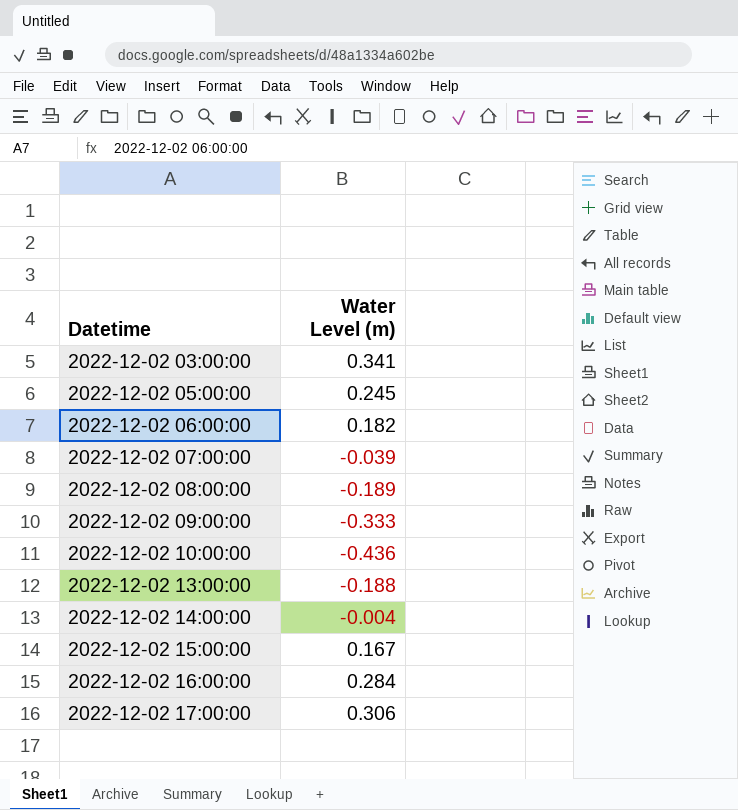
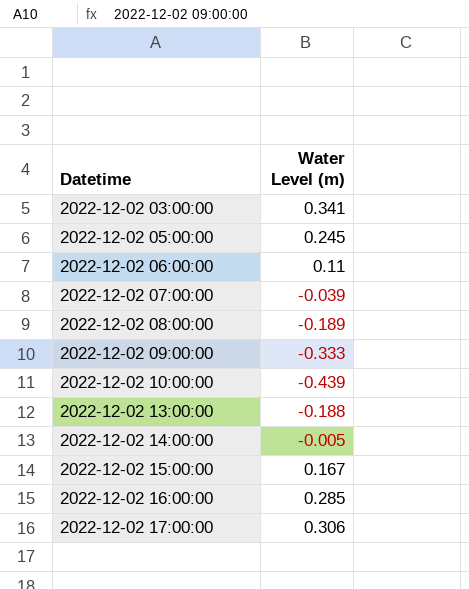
2022-12-02 06:00:00 | Water Level (m): 0.182 -> 0.11
2022-12-02 10:00:00 | Water Level (m): -0.436 -> -0.439
2022-12-02 14:00:00 | Water Level (m): -0.004 -> -0.005
2022-12-02 16:00:00 | Water Level (m): 0.284 -> 0.285

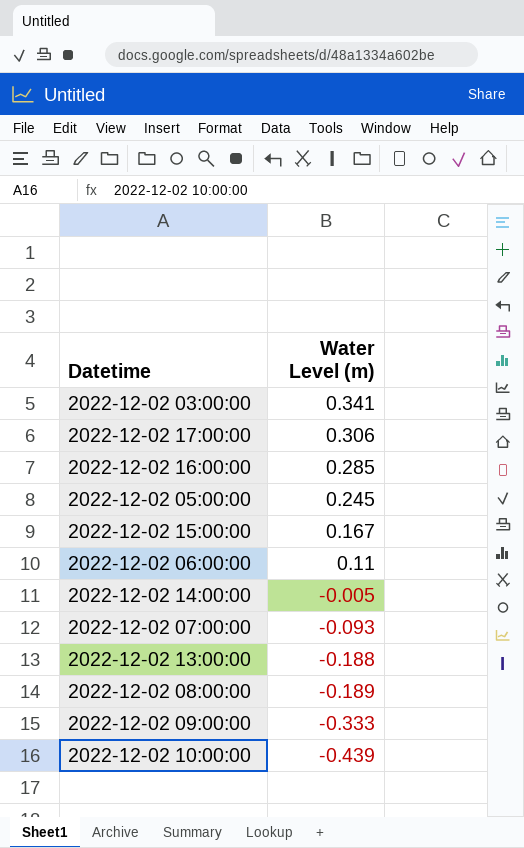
row order: Datetime ascending -> Water Level (m) descending
2022-12-02 07:00:00 | Water Level (m): -0.039 -> -0.093

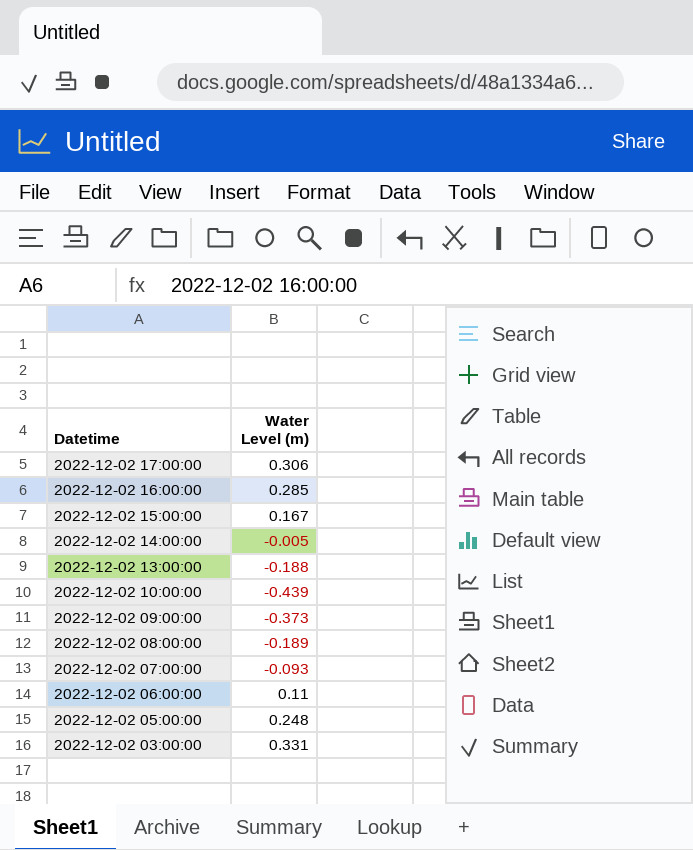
row order: Water Level (m) descending -> Datetime descending
2022-12-02 09:00:00 | Water Level (m): -0.333 -> -0.373
2022-12-02 05:00:00 | Water Level (m): 0.245 -> 0.248
2022-12-02 03:00:00 | Water Level (m): 0.341 -> 0.331

